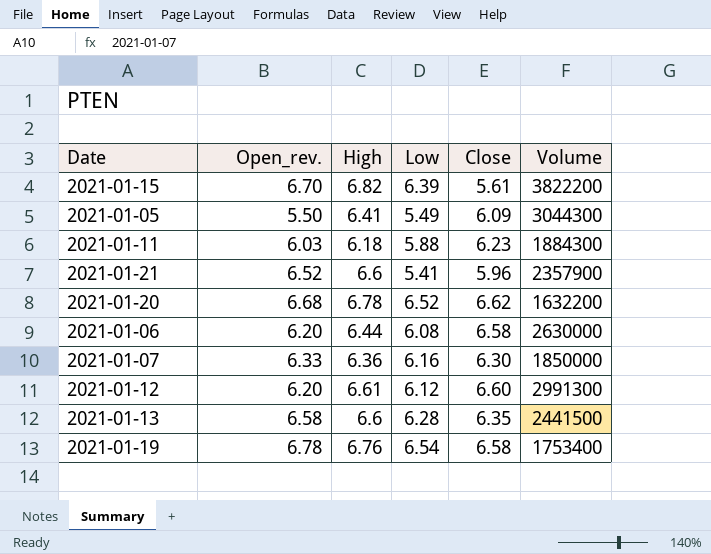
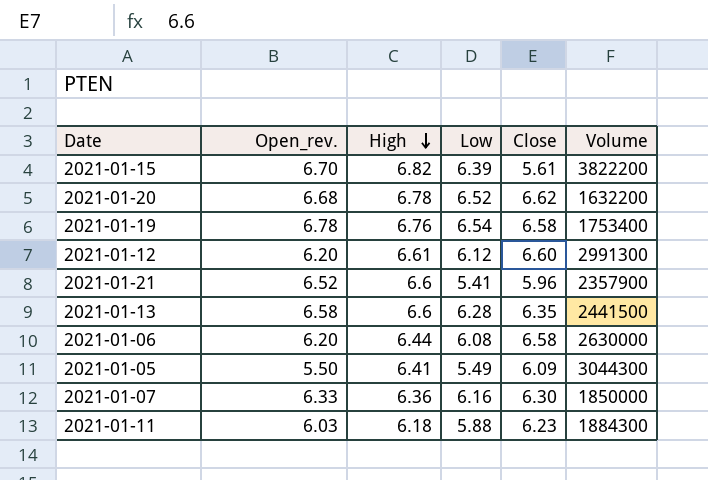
row order: none -> High descending

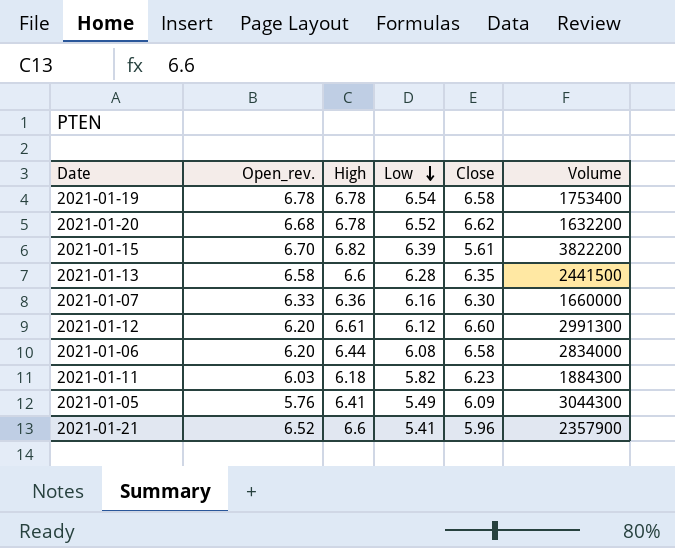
row order: High descending -> Low descending
2021-01-19 | High: 6.76 -> 6.78
2021-01-07 | Volume: 1850000 -> 1660000
2021-01-06 | Volume: 2630000 -> 2834000
2021-01-11 | Low: 5.88 -> 5.82
2021-01-05 | Open_rev.: 5.50 -> 5.76

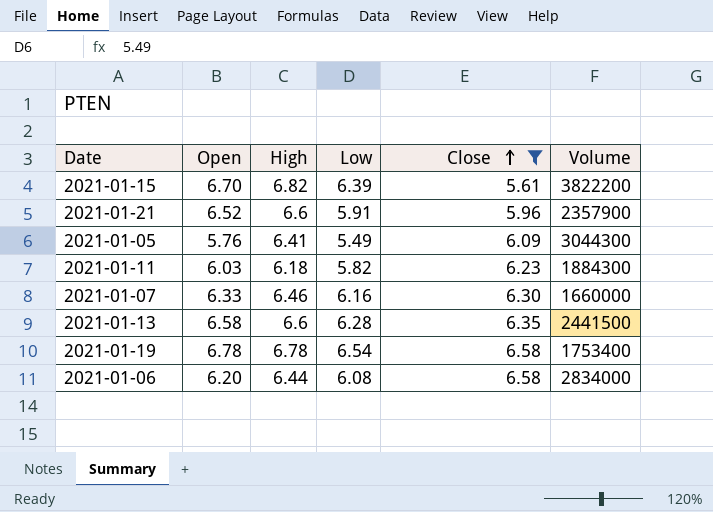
filter: none -> Close <= 6.58
row order: Low descending -> Close ascending
column name: Open_rev. -> Open
2021-01-21 | Low: 5.41 -> 5.91
2021-01-07 | High: 6.36 -> 6.46

